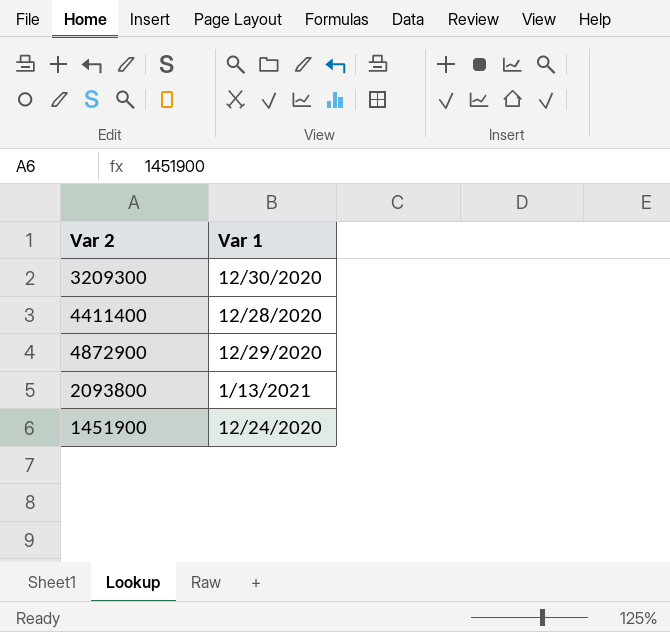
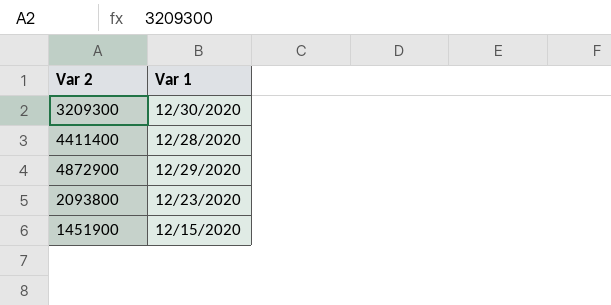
2093800 | Var 1: 1/13/2021 -> 12/23/2020
1451900 | Var 1: 12/24/2020 -> 12/15/2020

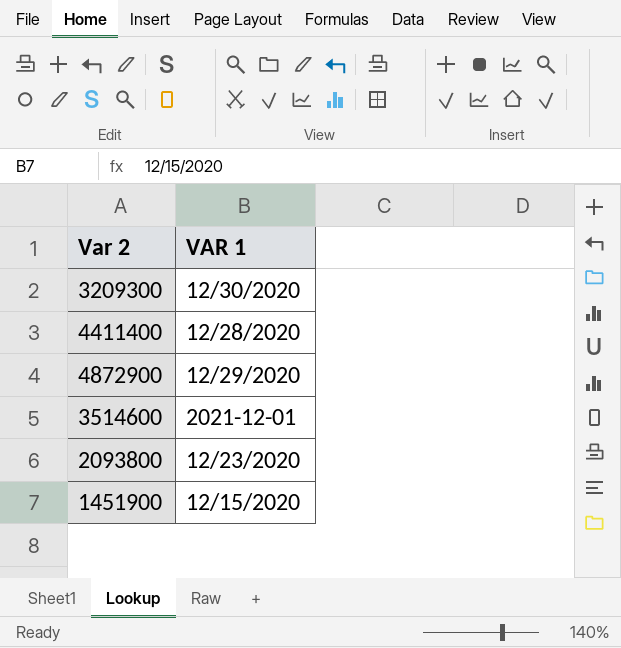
column name: Var 1 -> VAR 1
row 3514600: none -> 2021-12-01

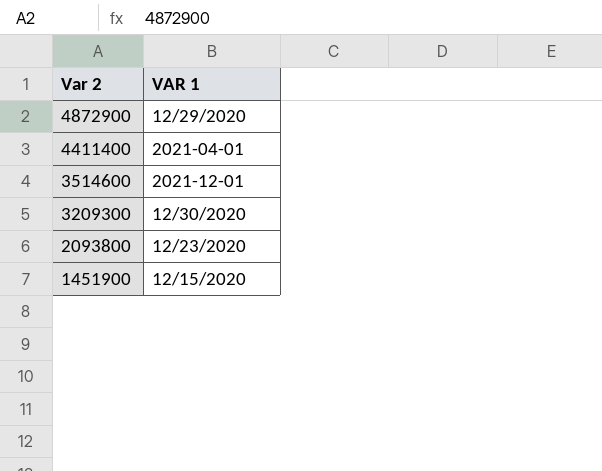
row order: none -> Var 2 descending
4411400 | VAR 1: 12/28/2020 -> 2021-04-01

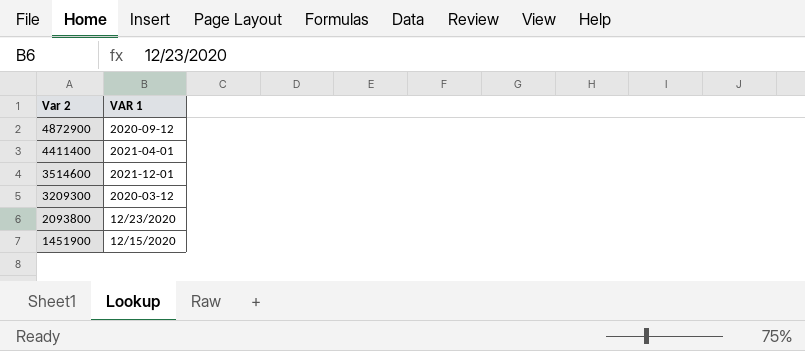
4872900 | VAR 1: 12/29/2020 -> 2020-09-12
3209300 | VAR 1: 12/30/2020 -> 2020-03-12

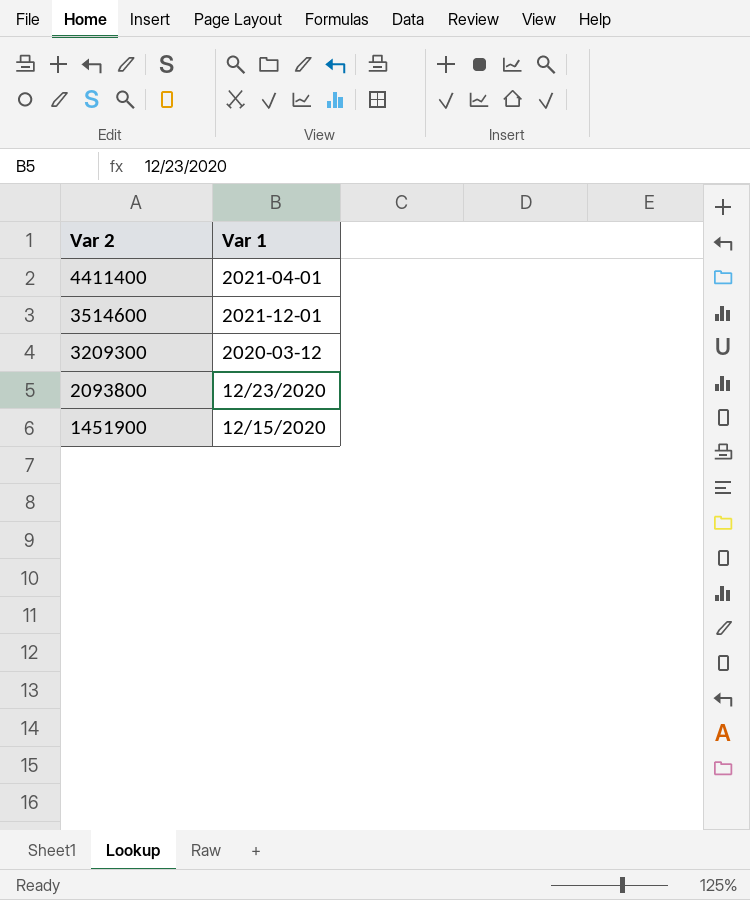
column name: VAR 1 -> Var 1
row 4872900: 2020-09-12 -> none

